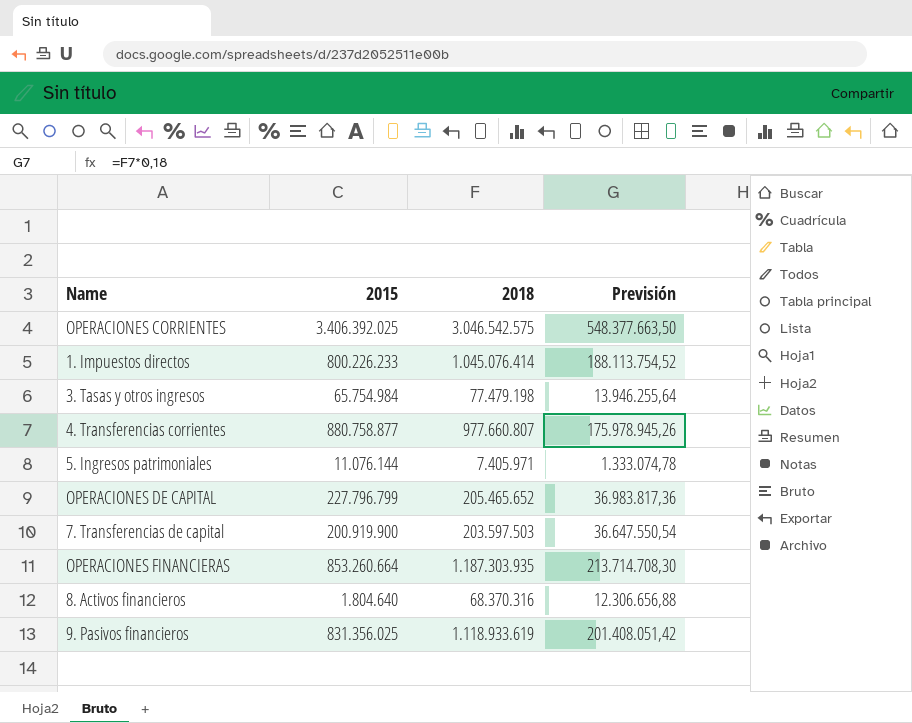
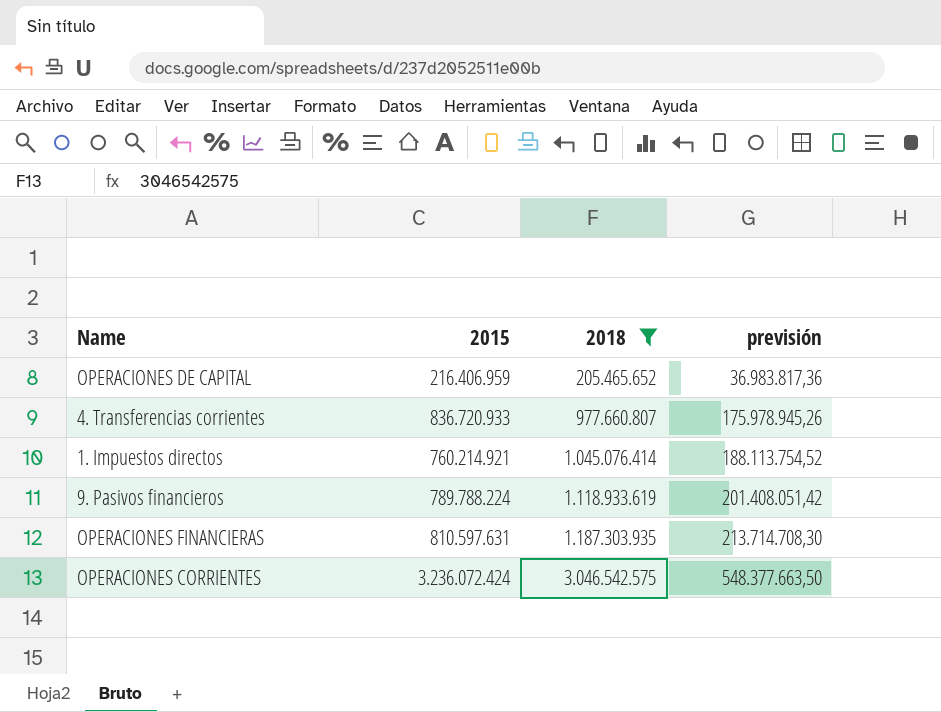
filter: none -> 2018 >= 205.465.652
row order: none -> 2018 ascending
column name: Previsión -> previsión
OPERACIONES DE CAPITAL | 2015: 227.796.799 -> 216.406.959
4. Transferencias corrientes | 2015: 880.758.877 -> 836.720.933
1. Impuestos directos | 2015: 800.226.233 -> 760.214.921
9. Pasivos financieros | 2015: 831.356.025 -> 789.788.224
OPERACIONES FINANCIERAS | 2015: 853.260.664 -> 810.597.631
OPERACIONES CORRIENTES | 2015: 3.406.392.025 -> 3.236.072.424

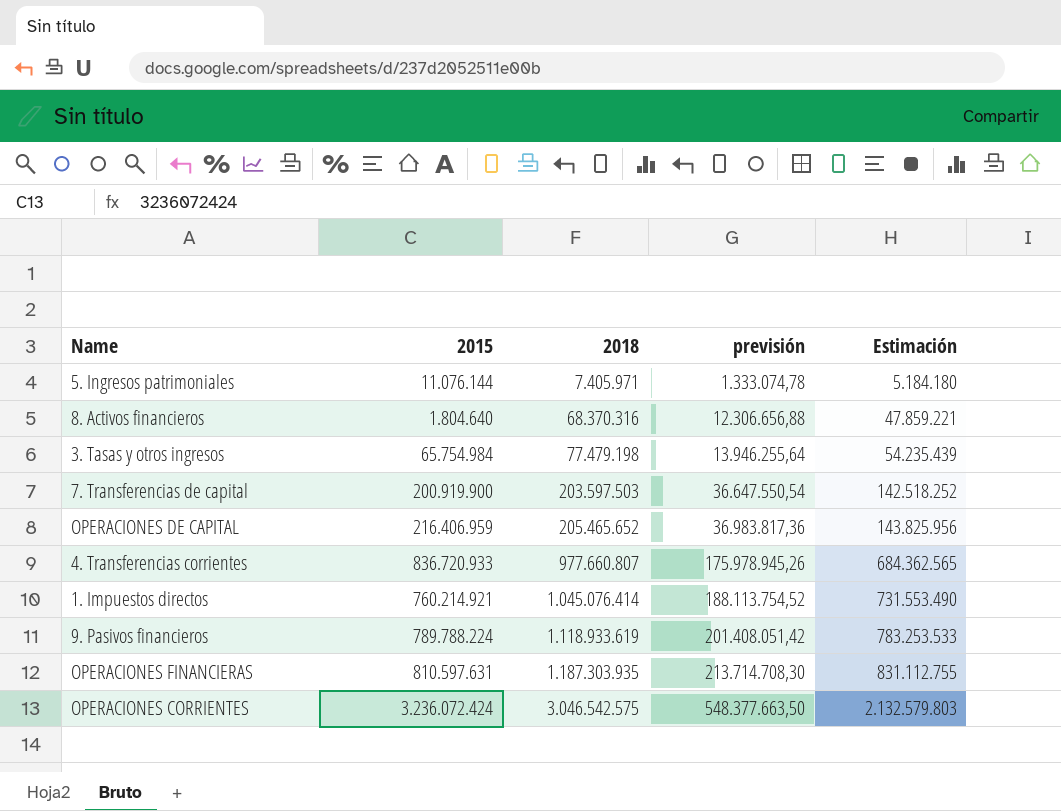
filter: 2018 >= 205.465.652 -> none
column Estimación | formula: none -> [2018] * 0,7

